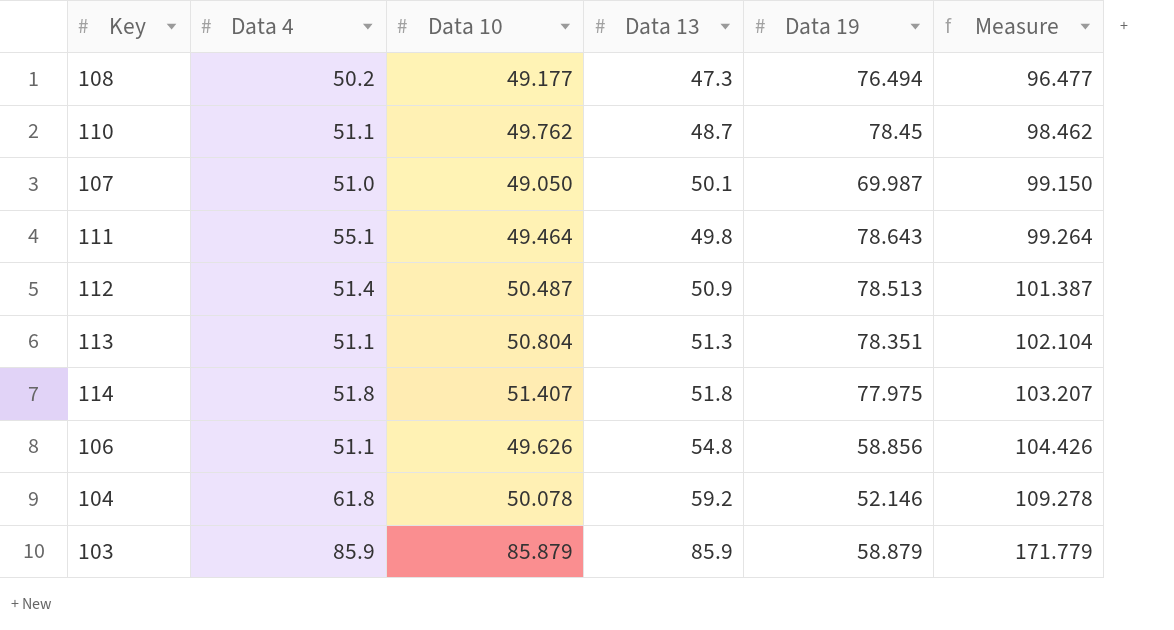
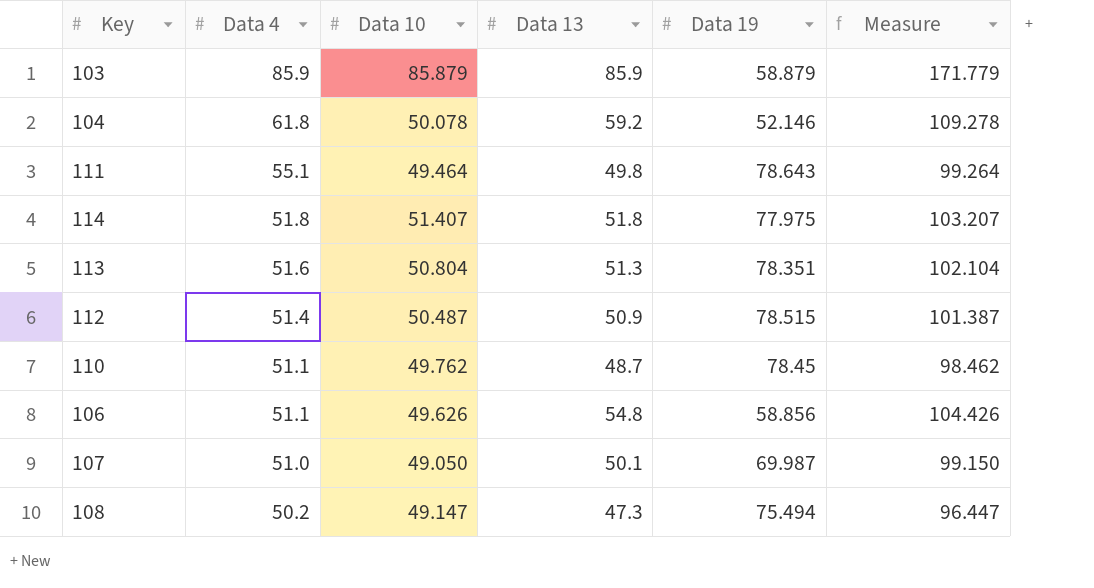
row order: Measure ascending -> Data 4 descending
113 | Data 4: 51.1 -> 51.6
112 | Data 19: 78.513 -> 78.515
108 | Data 10: 49.177 -> 49.147
108 | Data 19: 76.494 -> 75.494
108 | Measure: 96.477 -> 96.447

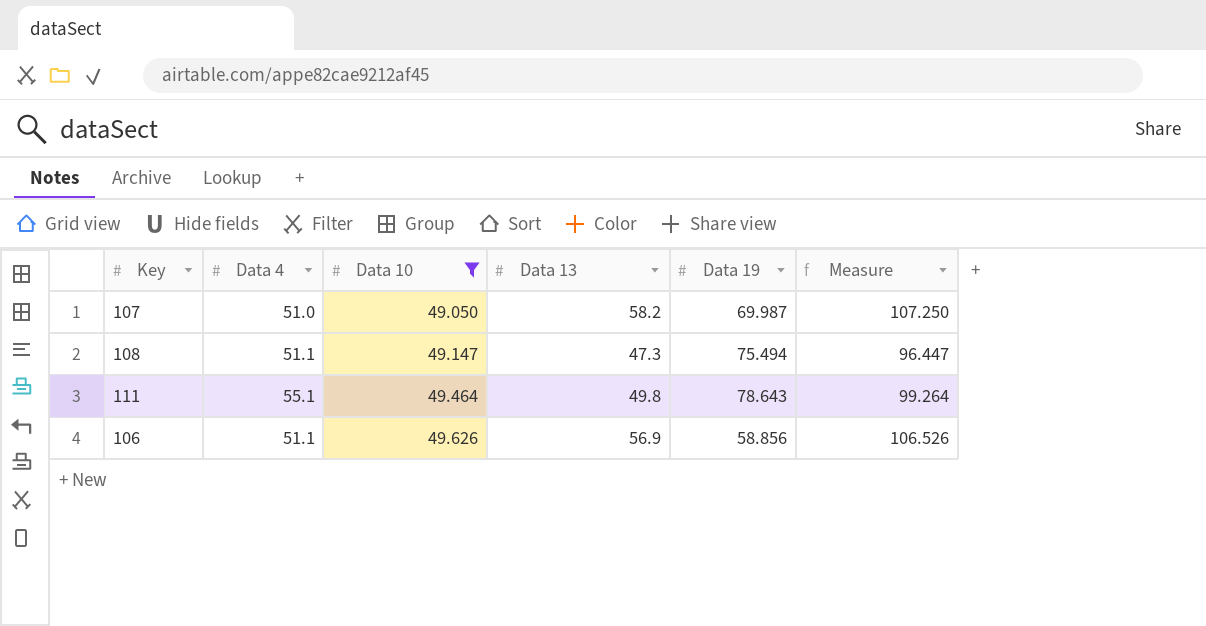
filter: none -> Data 10 <= 49.626
row order: Data 4 descending -> Data 10 ascending
107 | Data 13: 50.1 -> 58.2
107 | Measure: 99.150 -> 107.250
108 | Data 4: 50.2 -> 51.1
106 | Data 13: 54.8 -> 56.9
106 | Measure: 104.426 -> 106.526

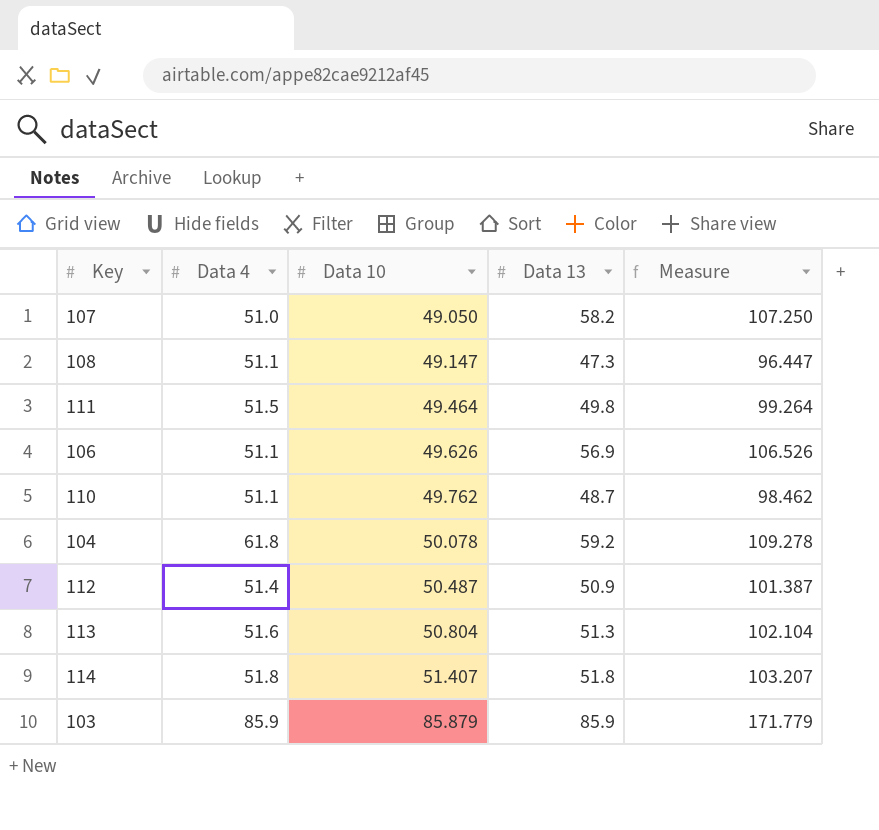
filter: Data 10 <= 49.626 -> none
column Data 19 | position: 5 -> none
111 | Data 4: 55.1 -> 51.5

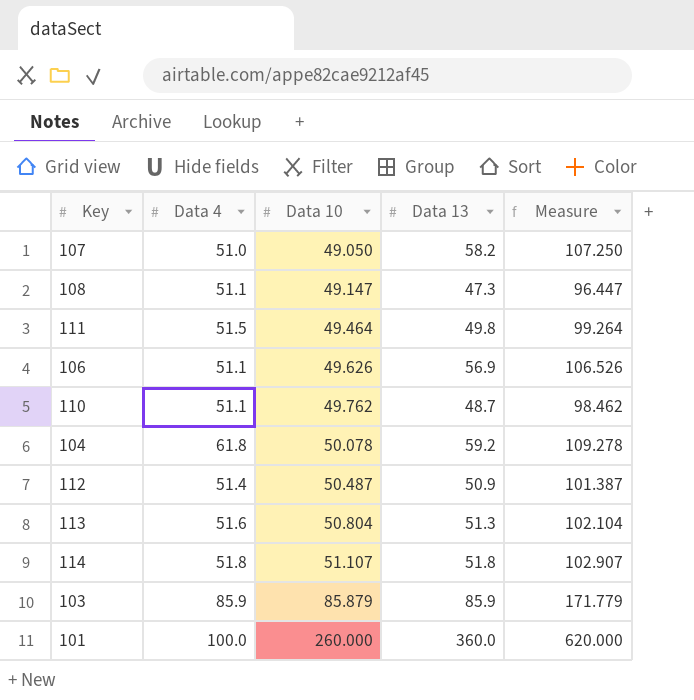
114 | Data 10: 51.407 -> 51.107
114 | Measure: 103.207 -> 102.907
row 101: none -> 100.0 | 260.000 | 360.0 | 620.000

